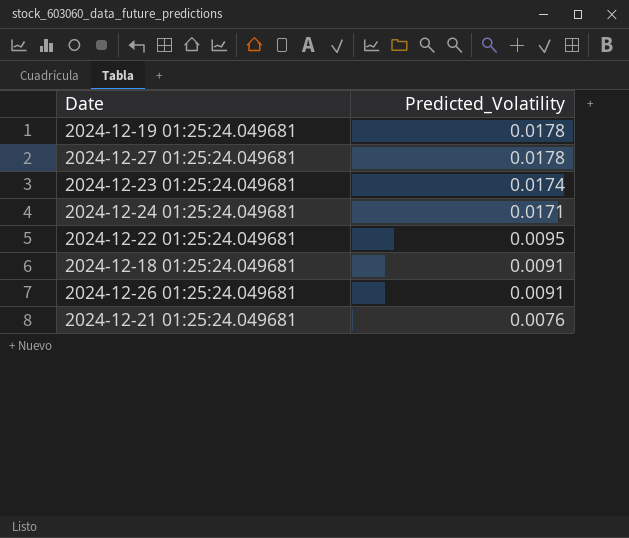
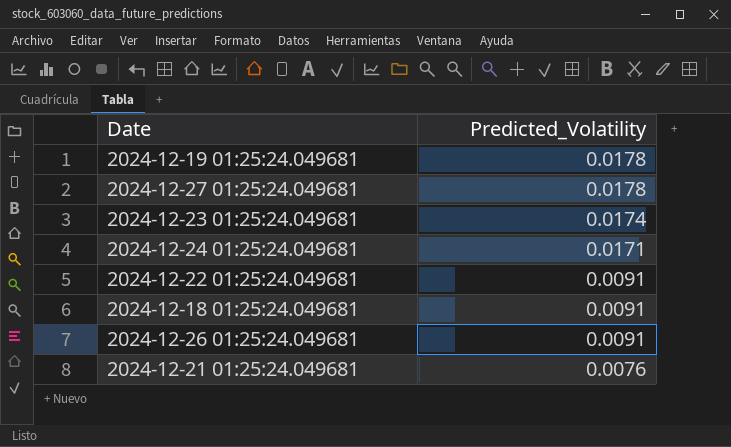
2024-12-22 01:25:24.049681 | Predicted_Volatility: 0.0095 -> 0.0091

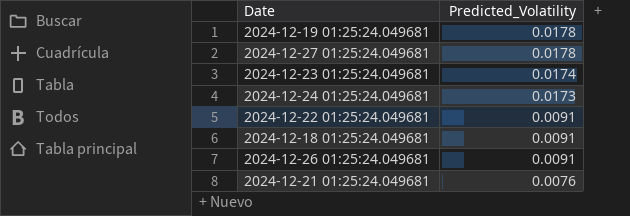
2024-12-24 01:25:24.049681 | Predicted_Volatility: 0.0171 -> 0.0173

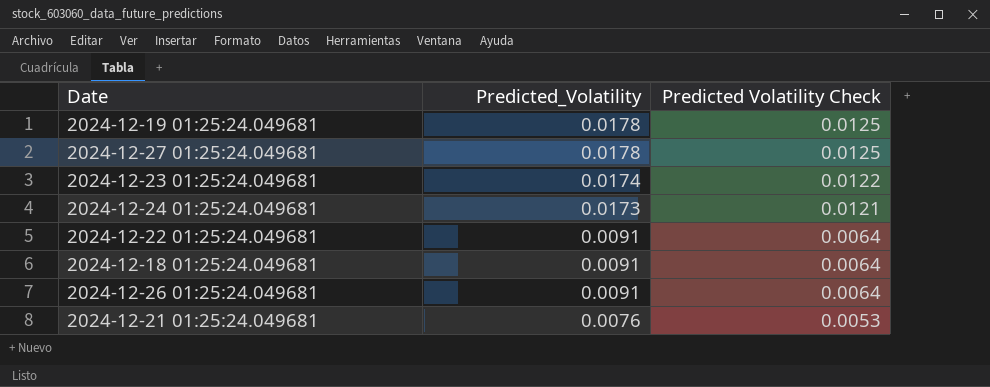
column Predicted Volatility Check | formula: none -> [Predicted_Volatility] * 0.7

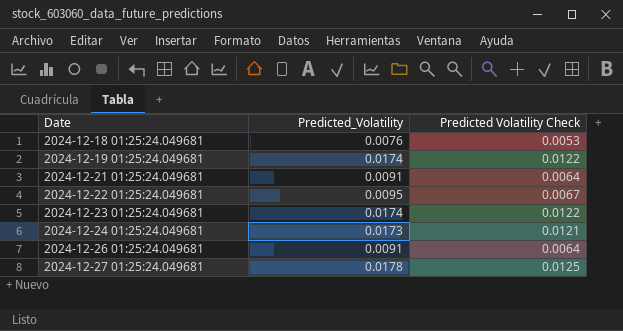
row order: Predicted_Volatility descending -> Date ascending
2024-12-18 01:25:24.049681 | Predicted_Volatility: 0.0091 -> 0.0076
2024-12-18 01:25:24.049681 | Predicted Volatility Check: 0.0064 -> 0.0053
2024-12-19 01:25:24.049681 | Predicted_Volatility: 0.0178 -> 0.0174
2024-12-19 01:25:24.049681 | Predicted Volatility Check: 0.0125 -> 0.0122
2024-12-21 01:25:24.049681 | Predicted_Volatility: 0.0076 -> 0.0091
2024-12-21 01:25:24.049681 | Predicted Volatility Check: 0.0053 -> 0.0064
2024-12-22 01:25:24.049681 | Predicted_Volatility: 0.0091 -> 0.0095
2024-12-22 01:25:24.049681 | Predicted Volatility Check: 0.0064 -> 0.0067

